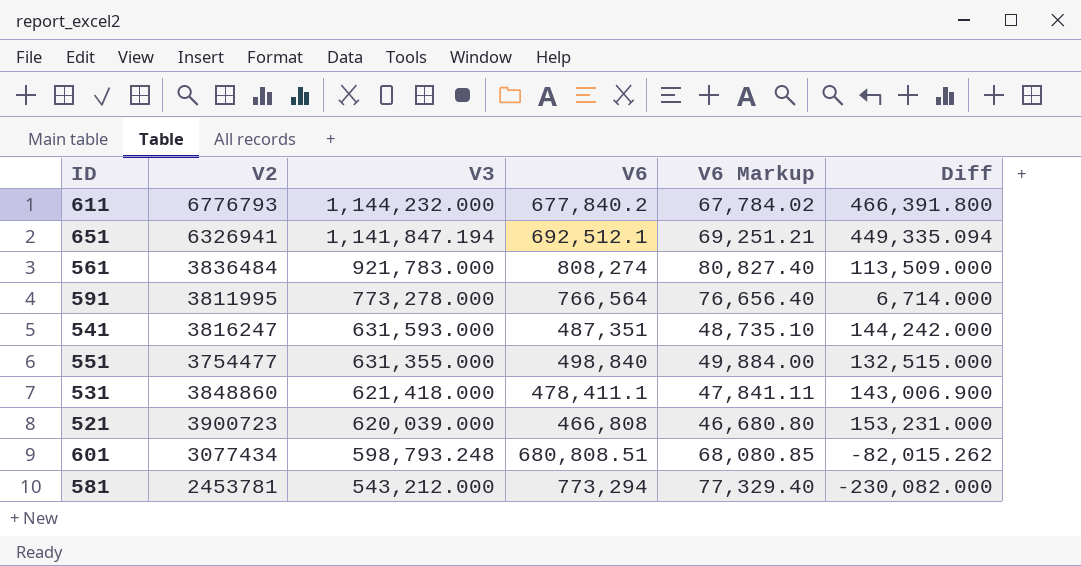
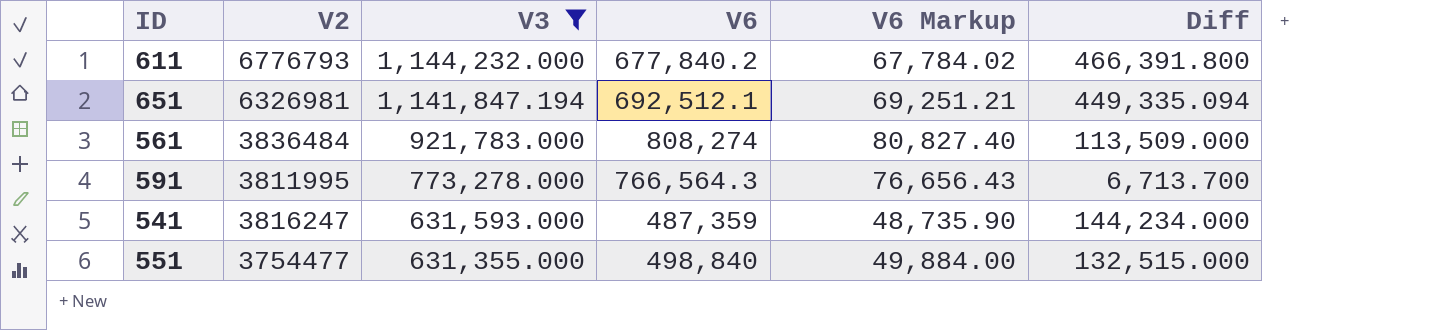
filter: none -> V3 >= 631,355.000
651 | V2: 6326941 -> 6326981
591 | V6: 766,564 -> 766,564.3
591 | V6 Markup: 76,656.40 -> 76,656.43
591 | Diff: 6,714.000 -> 6,713.700
541 | V6: 487,351 -> 487,359
541 | V6 Markup: 48,735.10 -> 48,735.90
541 | Diff: 144,242.000 -> 144,234.000

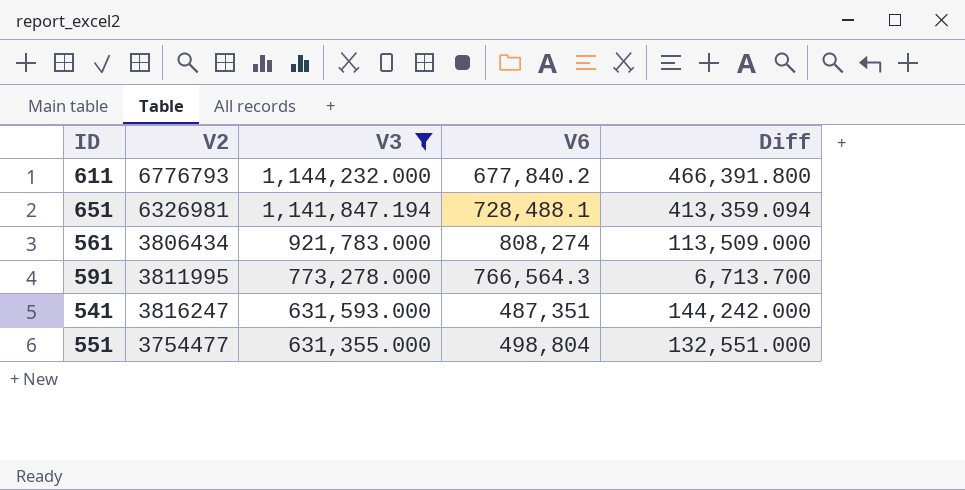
column V6 Markup | formula: [V6] * 0.1 -> none
651 | V6: 692,512.1 -> 728,488.1
651 | Diff: 449,335.094 -> 413,359.094
561 | V2: 3836484 -> 3806434
541 | V6: 487,359 -> 487,351
541 | Diff: 144,234.000 -> 144,242.000
551 | V6: 498,840 -> 498,804
551 | Diff: 132,515.000 -> 132,551.000

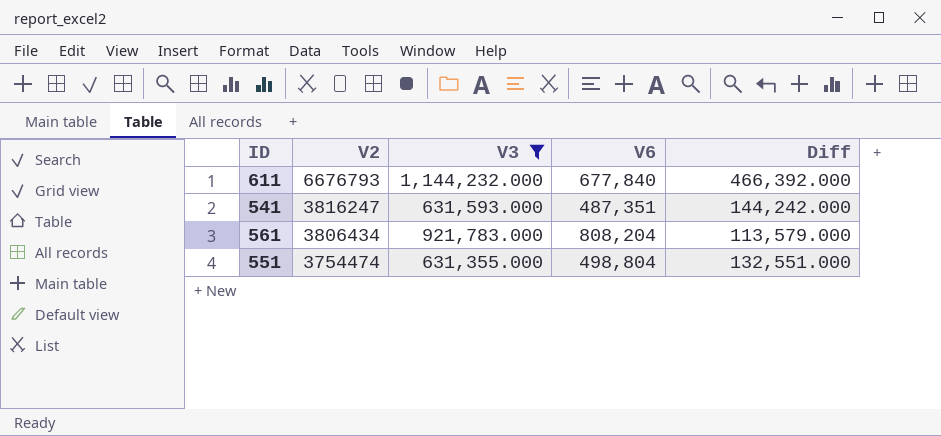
row order: V3 descending -> V2 descending
row 651: 6326981 | 1,141,847.194 | 728,488.1 | 413,359.094 -> none
row 591: 3811995 | 773,278.000 | 766,564.3 | 6,713.700 -> none
611 | V2: 6776793 -> 6676793
611 | V6: 677,840.2 -> 677,840
611 | Diff: 466,391.800 -> 466,392.000
561 | V6: 808,274 -> 808,204
561 | Diff: 113,509.000 -> 113,579.000
551 | V2: 3754477 -> 3754474

